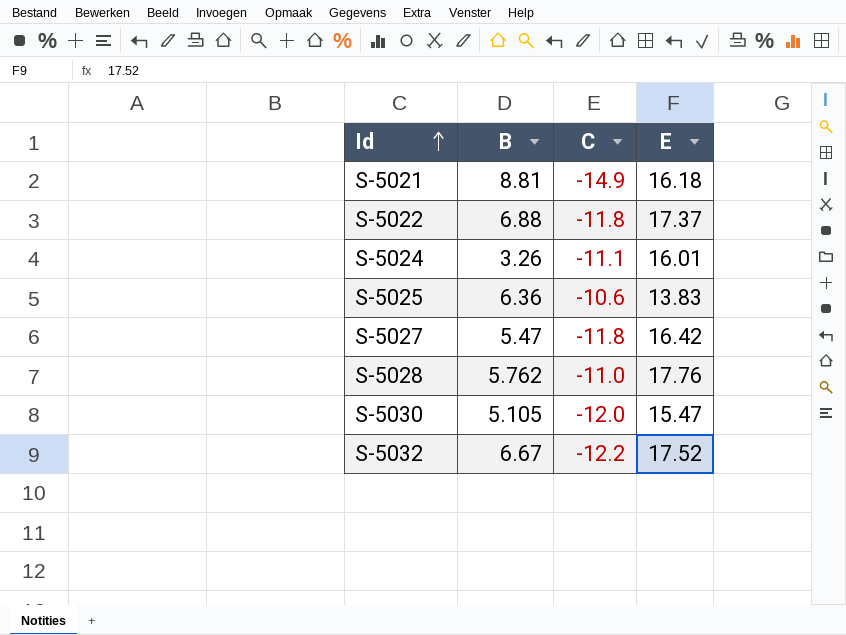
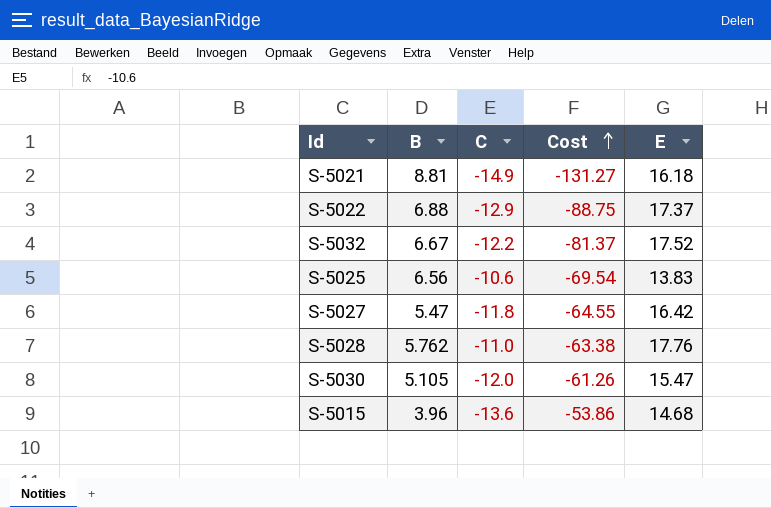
row order: Id ascending -> Cost ascending
column Cost | formula: none -> [B] * [C]
row S-5024: 3.26 | -11.1 | 16.01 -> none
S-5022 | C: -11.8 -> -12.9
S-5025 | B: 6.36 -> 6.56
row S-5015: none -> 3.96 | -13.6 | -53.86 | 14.68

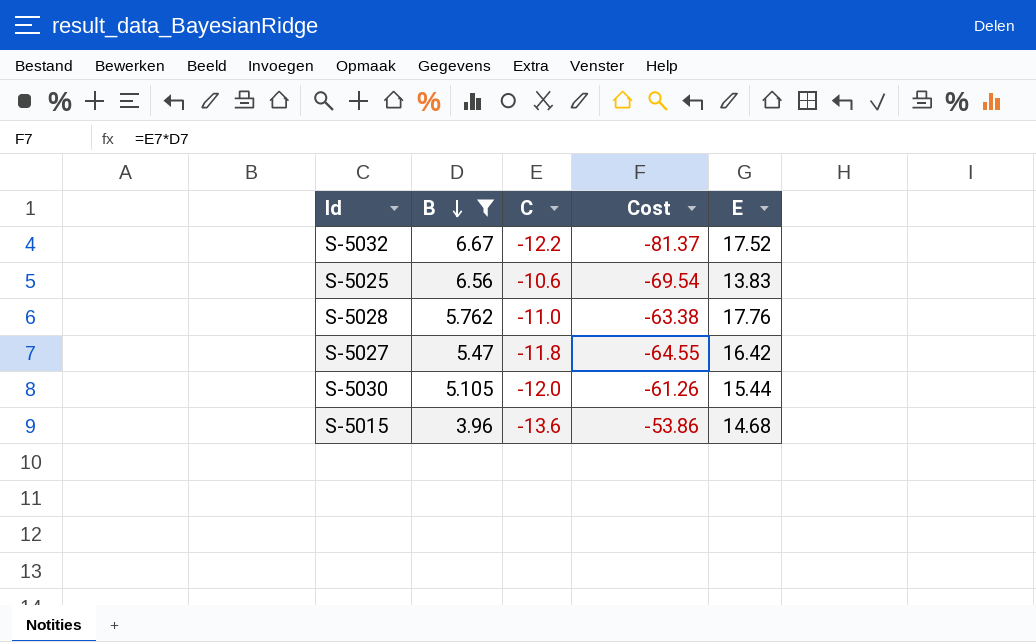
filter: none -> B <= 6.67
row order: Cost ascending -> B descending
S-5030 | E: 15.47 -> 15.44

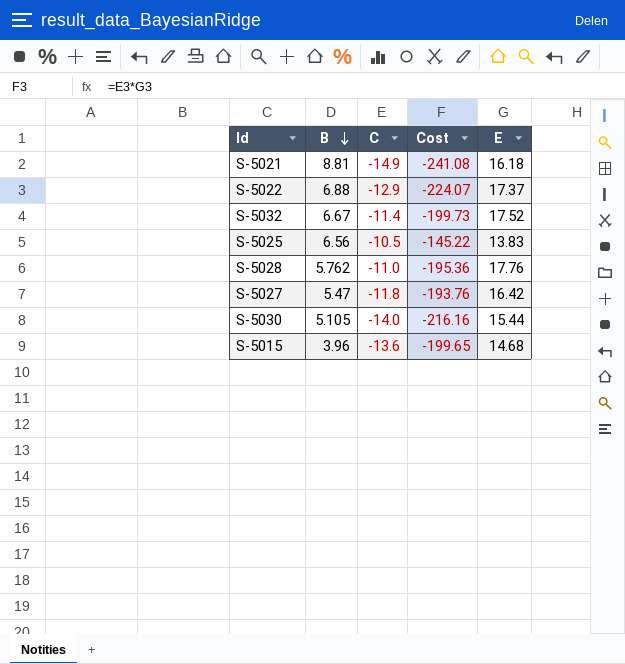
filter: B <= 6.67 -> none
column Cost | formula: [B] * [C] -> [C] * [E]
S-5032 | C: -12.2 -> -11.4
S-5025 | C: -10.6 -> -10.5
S-5030 | C: -12.0 -> -14.0

